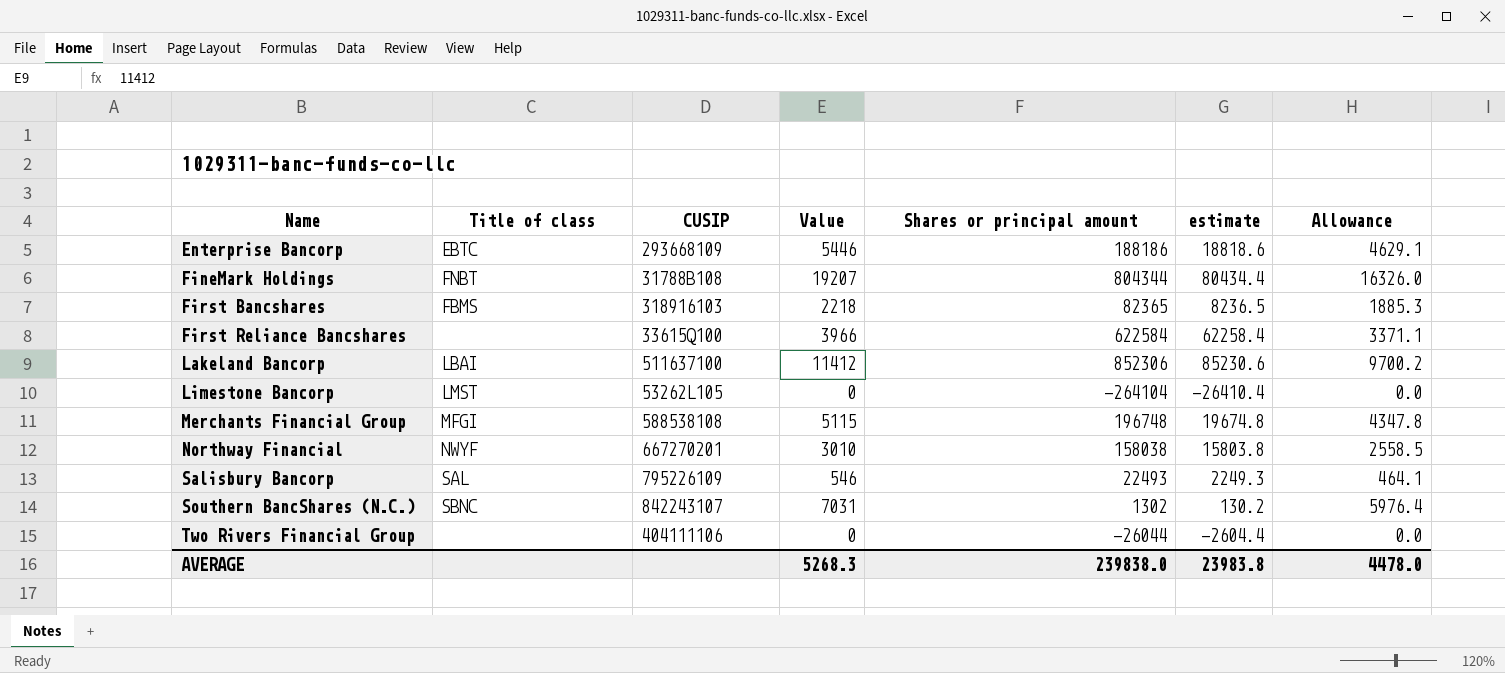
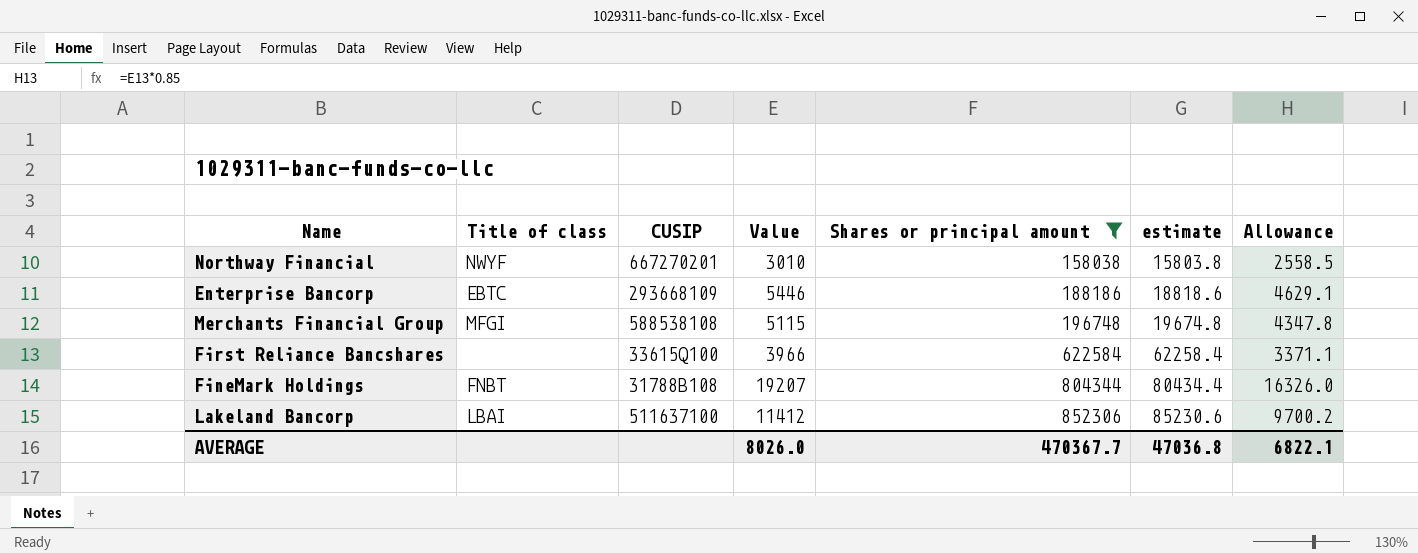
filter: none -> Shares or principal amount >= 158038
row order: Name ascending -> Shares or principal amount ascending
AVERAGE | Value: 5268.3 -> 8026.0
AVERAGE | Shares or principal amount: 239838.0 -> 470367.7
AVERAGE | estimate: 23983.8 -> 47036.8
AVERAGE | Allowance: 4478.0 -> 6822.1

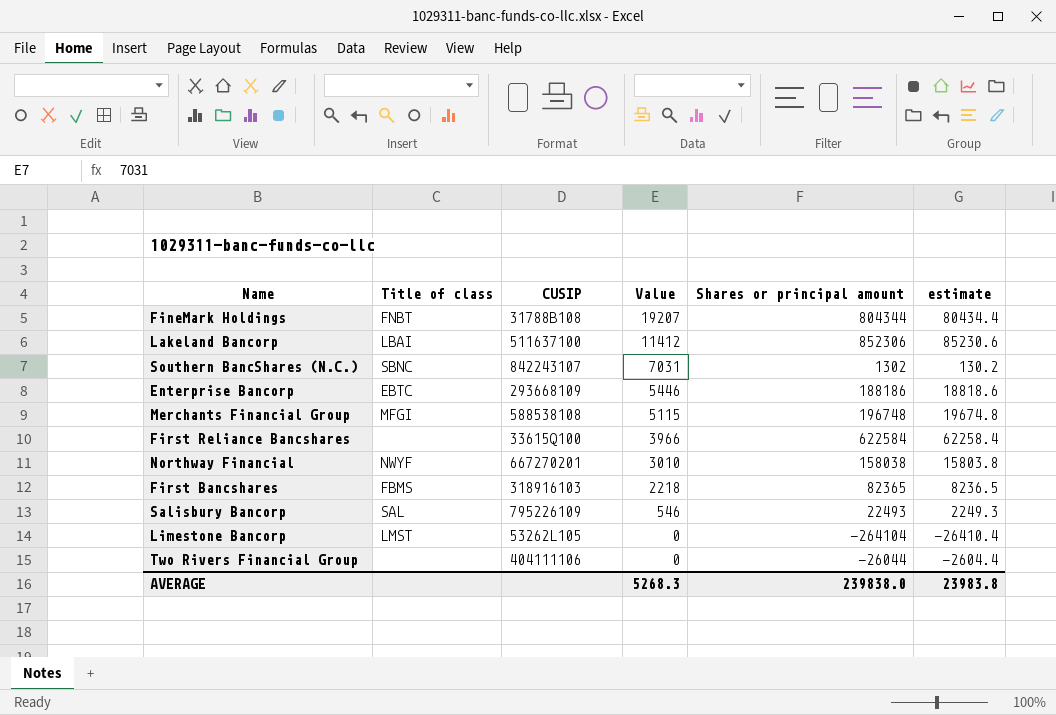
filter: Shares or principal amount >= 158038 -> none
row order: Shares or principal amount ascending -> Value descending
column Allowance | formula: [Value] * 0.85 -> none
AVERAGE | Value: 8026.0 -> 5268.3
AVERAGE | Shares or principal amount: 470367.7 -> 239838.0
AVERAGE | estimate: 47036.8 -> 23983.8

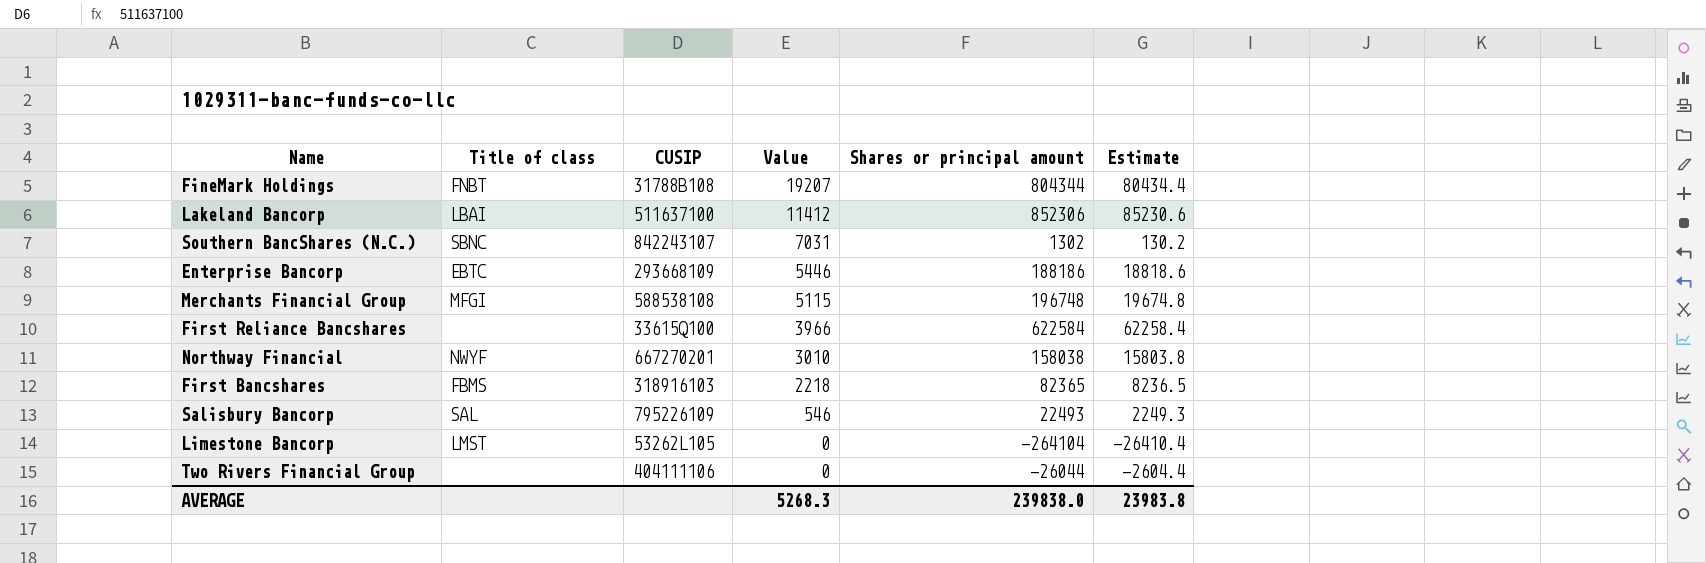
column name: estimate -> Estimate

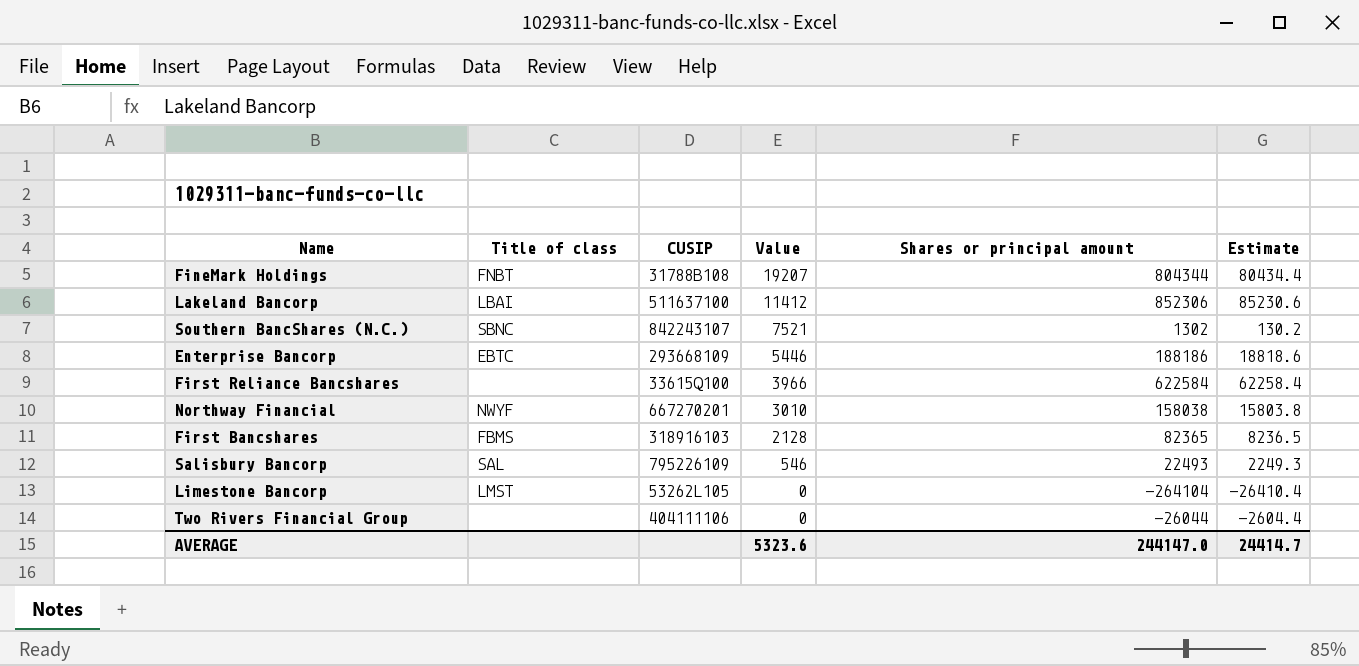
row Merchants Financial Group: MFGI | 588538108 | 5115 | 196748 | 19674.8 -> none
Southern BancShares (N.C.) | Value: 7031 -> 7521
First Bancshares | Value: 2218 -> 2128
AVERAGE | Value: 5268.3 -> 5323.6
AVERAGE | Shares or principal amount: 239838.0 -> 244147.0
AVERAGE | Estimate: 23983.8 -> 24414.7

